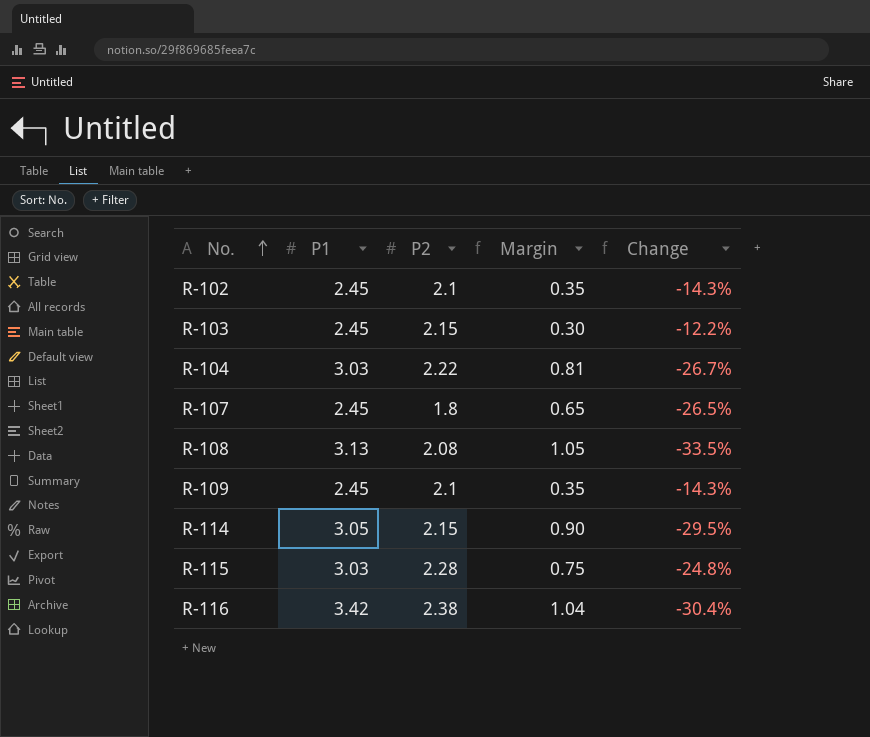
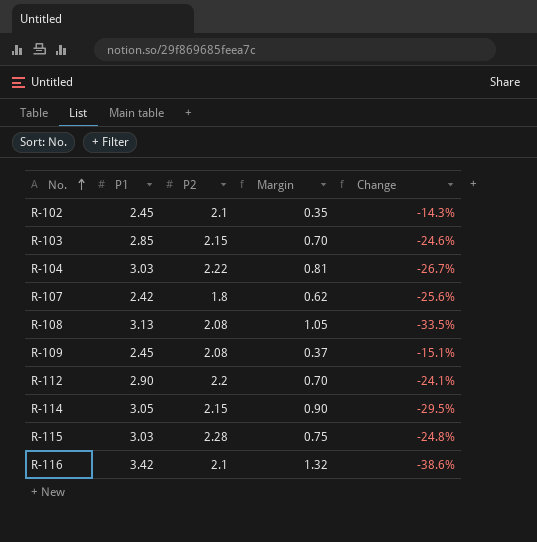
R-103 | P1: 2.45 -> 2.85
R-103 | Margin: 0.30 -> 0.70
R-103 | Change: -12.2% -> -24.6%
R-107 | P1: 2.45 -> 2.42
R-107 | Margin: 0.65 -> 0.62
R-107 | Change: -26.5% -> -25.6%
R-109 | P2: 2.1 -> 2.08
R-109 | Margin: 0.35 -> 0.37
R-109 | Change: -14.3% -> -15.1%
row R-112: none -> 2.90 | 2.2 | 0.70 | -24.1%
R-116 | P2: 2.38 -> 2.1
R-116 | Margin: 1.04 -> 1.32
R-116 | Change: -30.4% -> -38.6%

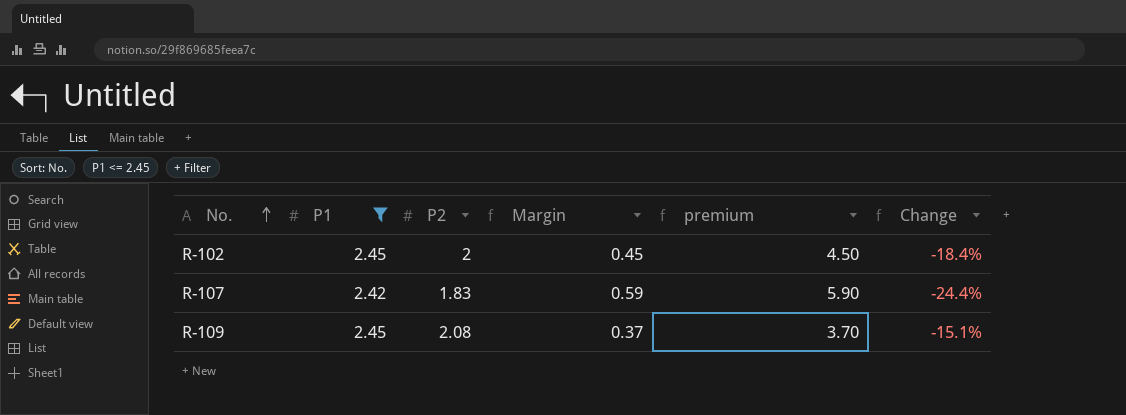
filter: none -> P1 <= 2.45
column premium | formula: none -> [Margin] * 10
R-102 | P2: 2.1 -> 2
R-102 | Margin: 0.35 -> 0.45
R-102 | Change: -14.3% -> -18.4%
R-107 | P2: 1.8 -> 1.83
R-107 | Margin: 0.62 -> 0.59
R-107 | Change: -25.6% -> -24.4%

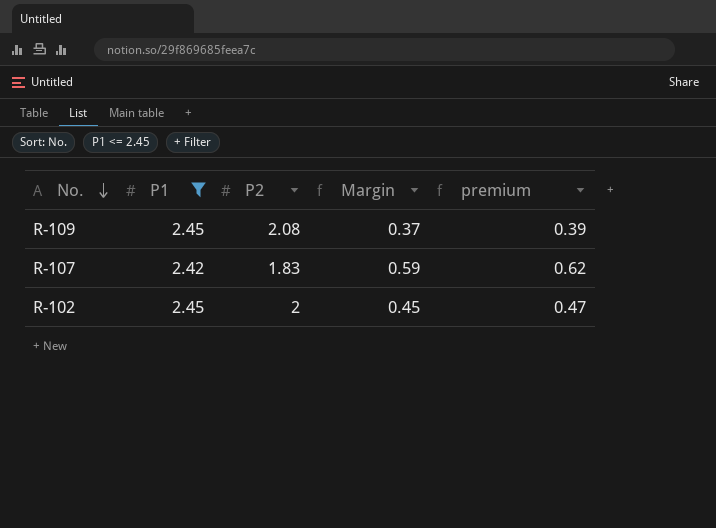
row order: No. ascending -> No. descending
column Change | formula: ([P2] - [P1]) / [P1] -> none
column premium | formula: [Margin] * 10 -> [Margin] * 1.05

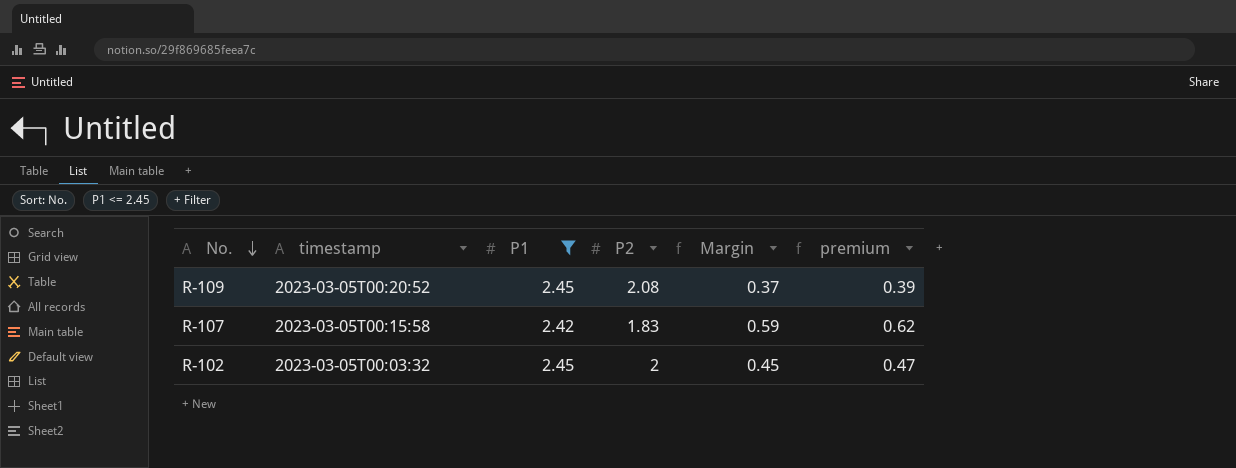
column timestamp | position: none -> 2

